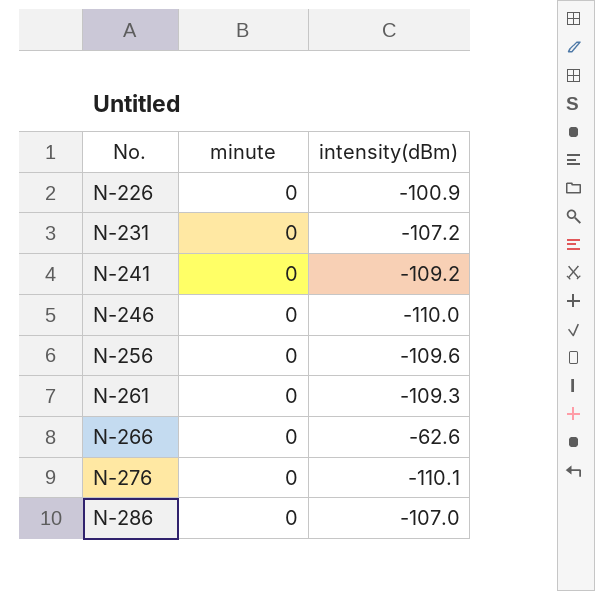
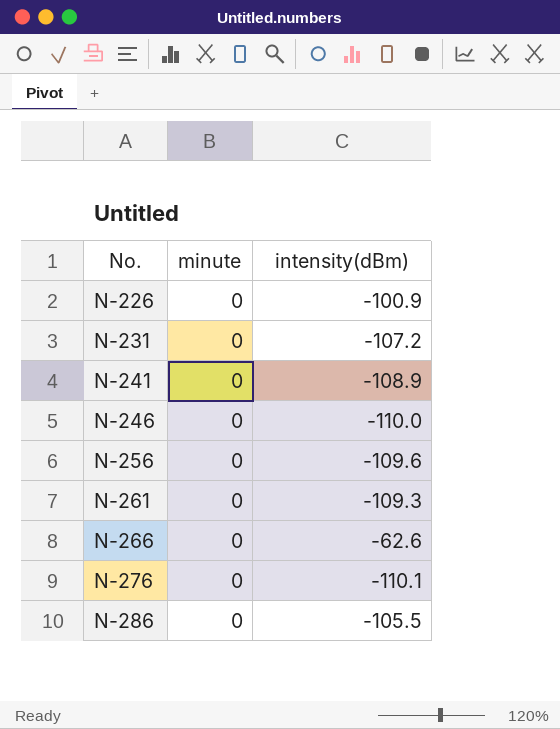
N-241 | intensity(dBm): -109.2 -> -108.9
N-286 | intensity(dBm): -107.0 -> -105.5

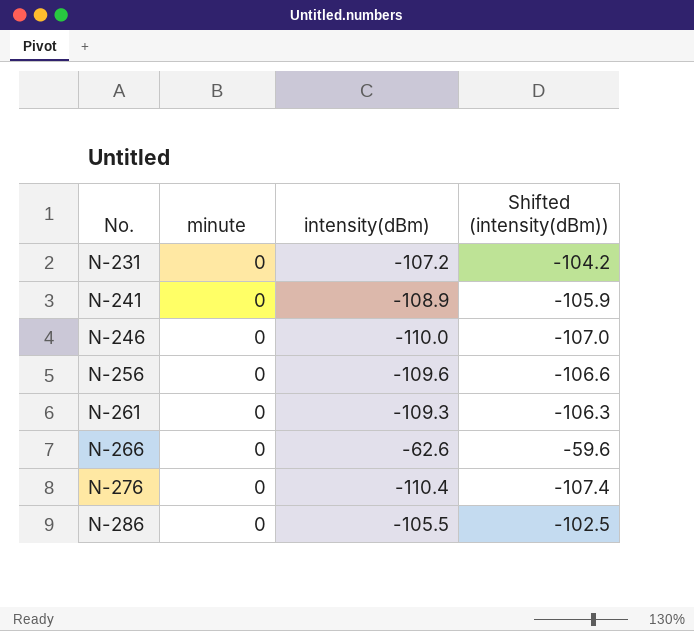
column Shifted (intensity(dBm)) | formula: none -> [intensity(dBm)] + 3
row N-226: 0 | -100.9 -> none
N-276 | intensity(dBm): -110.1 -> -110.4

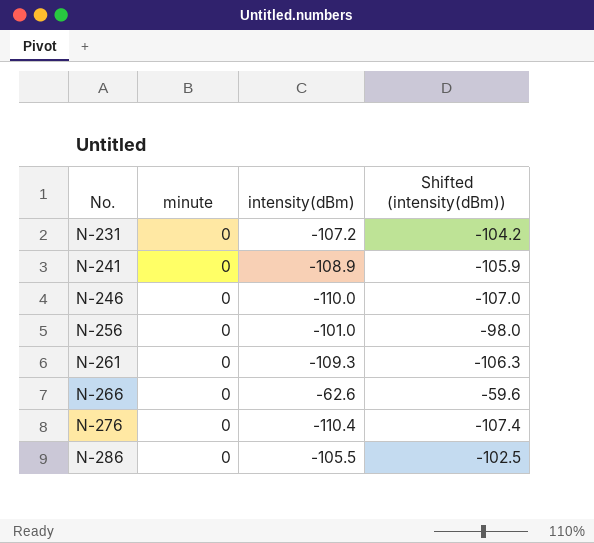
N-256 | intensity(dBm): -109.6 -> -101.0
N-256 | Shifted (intensity(dBm)): -106.6 -> -98.0

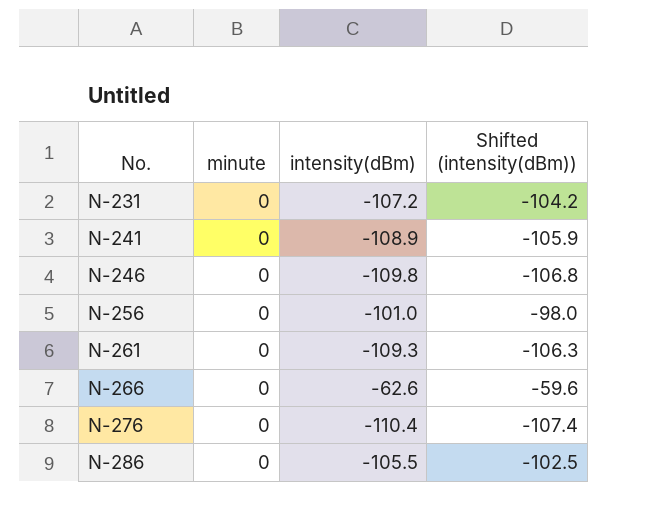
N-246 | intensity(dBm): -110.0 -> -109.8
N-246 | Shifted (intensity(dBm)): -107.0 -> -106.8

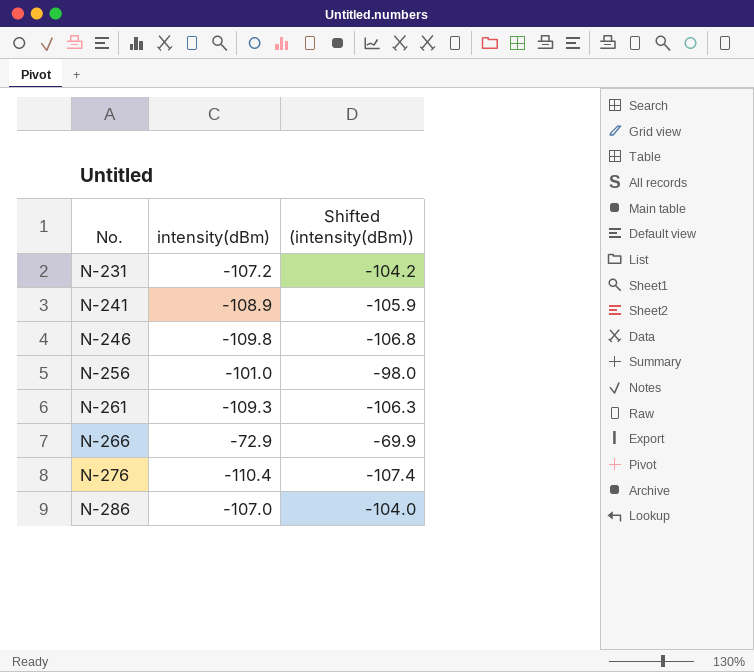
column minute | position: 2 -> none
N-266 | intensity(dBm): -62.6 -> -72.9
N-266 | Shifted (intensity(dBm)): -59.6 -> -69.9
N-286 | intensity(dBm): -105.5 -> -107.0
N-286 | Shifted (intensity(dBm)): -102.5 -> -104.0

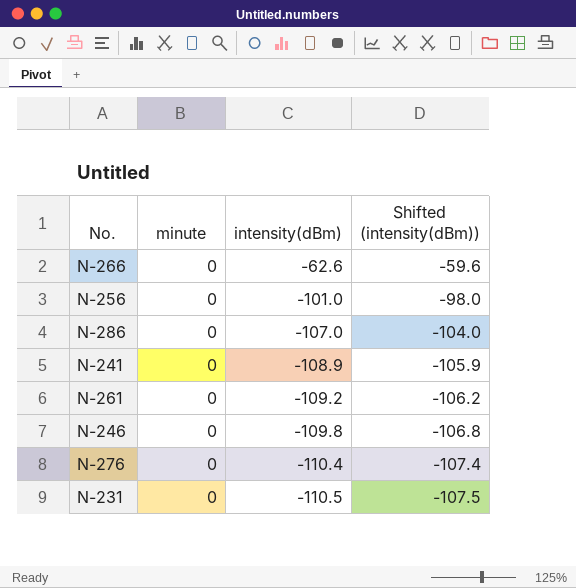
row order: No. ascending -> intensity(dBm) descending
column minute | position: none -> 2
N-266 | intensity(dBm): -72.9 -> -62.6
N-266 | Shifted (intensity(dBm)): -69.9 -> -59.6
N-261 | intensity(dBm): -109.3 -> -109.2
N-261 | Shifted (intensity(dBm)): -106.3 -> -106.2
N-231 | intensity(dBm): -107.2 -> -110.5
N-231 | Shifted (intensity(dBm)): -104.2 -> -107.5

